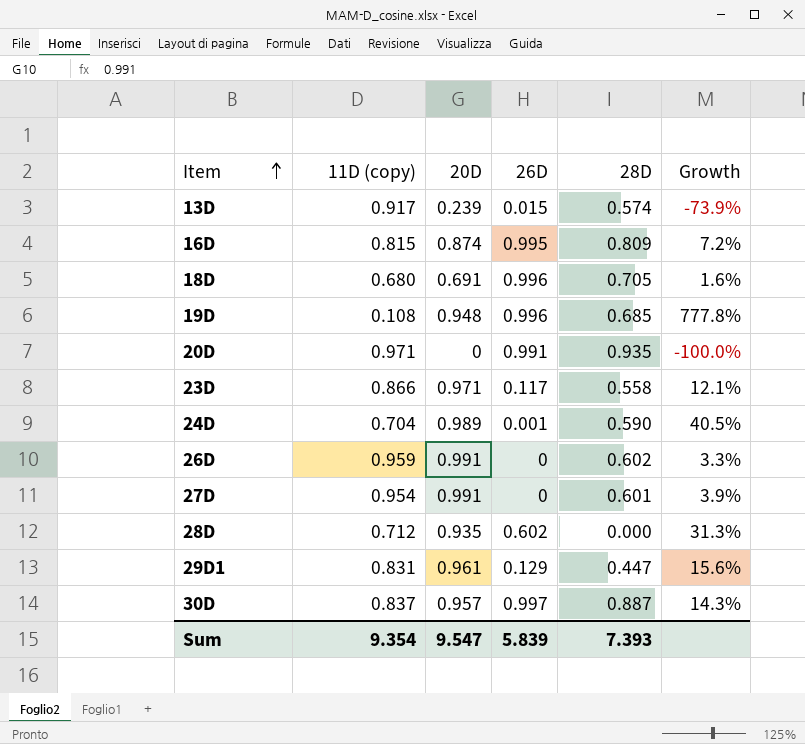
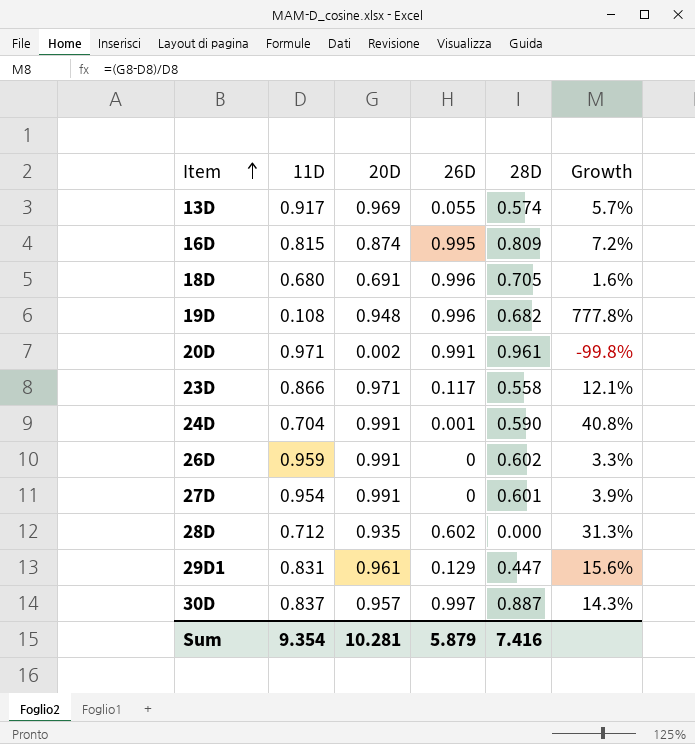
column name: 11D (copy) -> 11D
13D | 20D: 0.239 -> 0.969
13D | 26D: 0.015 -> 0.055
13D | Growth: -73.9% -> 5.7%
19D | 28D: 0.685 -> 0.682
20D | 20D: 0 -> 0.002
20D | 28D: 0.935 -> 0.961
20D | Growth: -100.0% -> -99.8%
24D | 20D: 0.989 -> 0.991
24D | Growth: 40.5% -> 40.8%
Sum | 20D: 9.547 -> 10.281
Sum | 26D: 5.839 -> 5.879
Sum | 28D: 7.393 -> 7.416

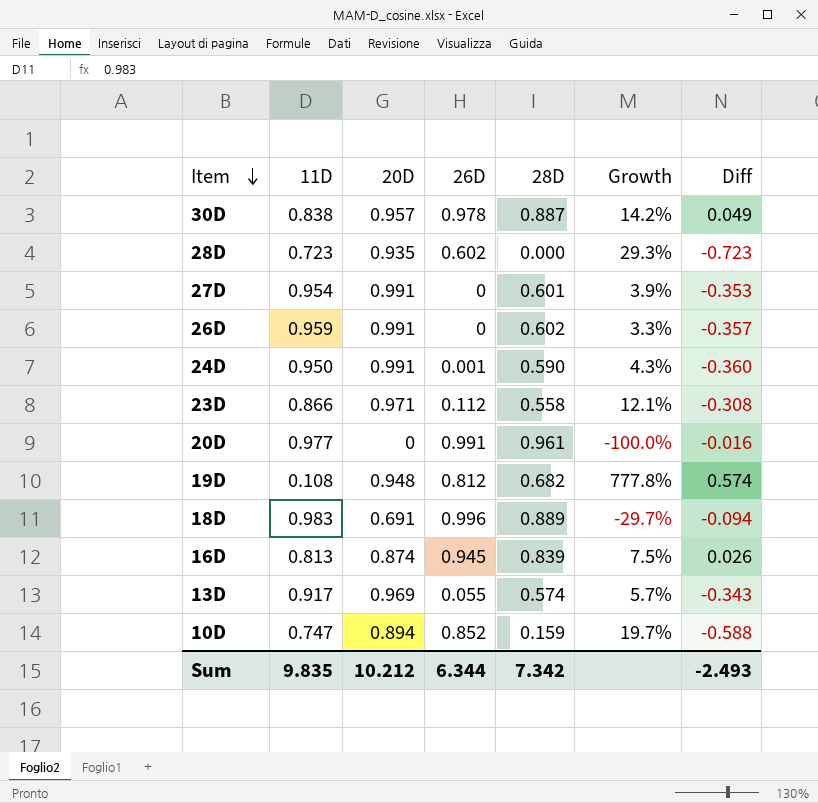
row order: Item ascending -> Item descending
column Diff | formula: none -> [28D] - [11D]
row 29D1: 0.831 | 0.961 | 0.129 | 0.447 | 15.6% -> none
30D | 11D: 0.837 -> 0.838
30D | 26D: 0.997 -> 0.978
30D | Growth: 14.3% -> 14.2%
28D | 11D: 0.712 -> 0.723
28D | Growth: 31.3% -> 29.3%
24D | 11D: 0.704 -> 0.950
24D | Growth: 40.8% -> 4.3%
23D | 26D: 0.117 -> 0.112
20D | 11D: 0.971 -> 0.977
20D | 20D: 0.002 -> 0
20D | Growth: -99.8% -> -100.0%
19D | 26D: 0.996 -> 0.812
18D | 11D: 0.680 -> 0.983
18D | 28D: 0.705 -> 0.889
18D | Growth: 1.6% -> -29.7%
16D | 11D: 0.815 -> 0.813
16D | 26D: 0.995 -> 0.945
16D | 28D: 0.809 -> 0.839
16D | Growth: 7.2% -> 7.5%
row 10D: none -> 0.747 | 0.894 | 0.852 | 0.159 | 19.7% | -0.588
Sum | 11D: 9.354 -> 9.835
Sum | 20D: 10.281 -> 10.212
Sum | 26D: 5.879 -> 6.344
Sum | 28D: 7.416 -> 7.342

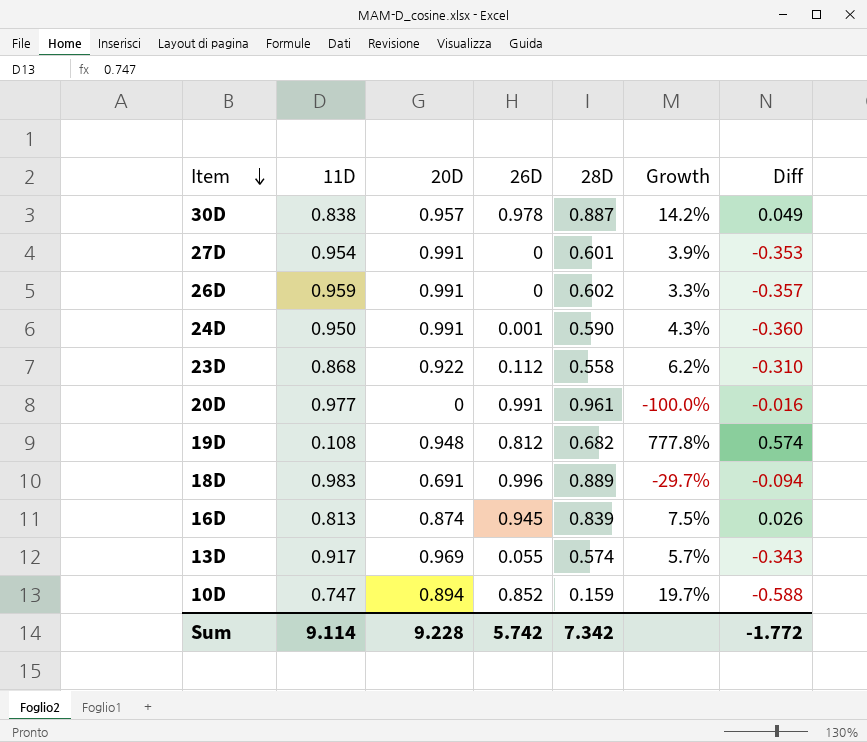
row 28D: 0.723 | 0.935 | 0.602 | 0.000 | 29.3% | -0.723 -> none
23D | 11D: 0.866 -> 0.868
23D | 20D: 0.971 -> 0.922
23D | Growth: 12.1% -> 6.2%
23D | Diff: -0.308 -> -0.310
Sum | 11D: 9.835 -> 9.114
Sum | 20D: 10.212 -> 9.228
Sum | 26D: 6.344 -> 5.742
Sum | Diff: -2.493 -> -1.772

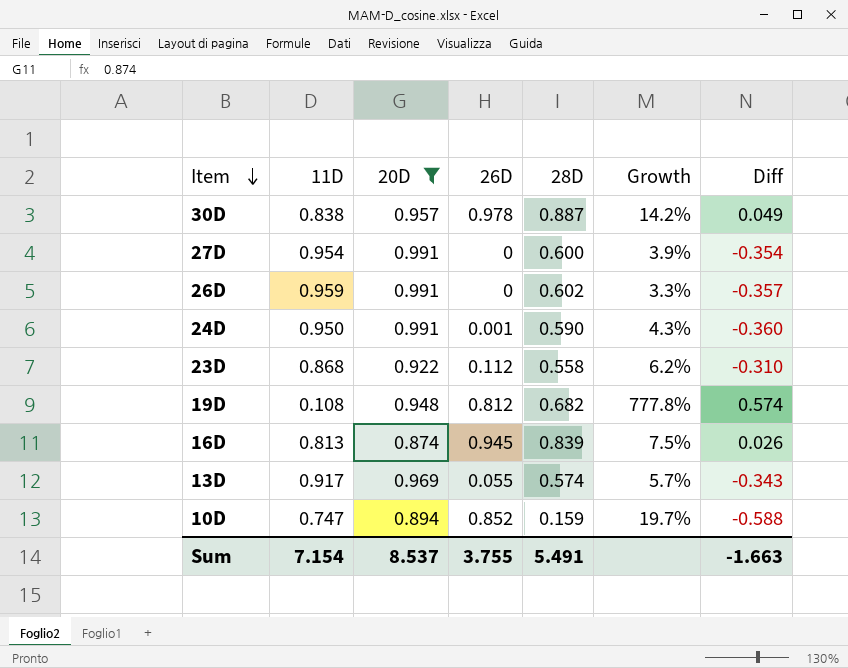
filter: none -> 20D >= 0.874
27D | 28D: 0.601 -> 0.600
27D | Diff: -0.353 -> -0.354
Sum | 11D: 9.114 -> 7.154
Sum | 20D: 9.228 -> 8.537
Sum | 26D: 5.742 -> 3.755
Sum | 28D: 7.342 -> 5.491
Sum | Diff: -1.772 -> -1.663

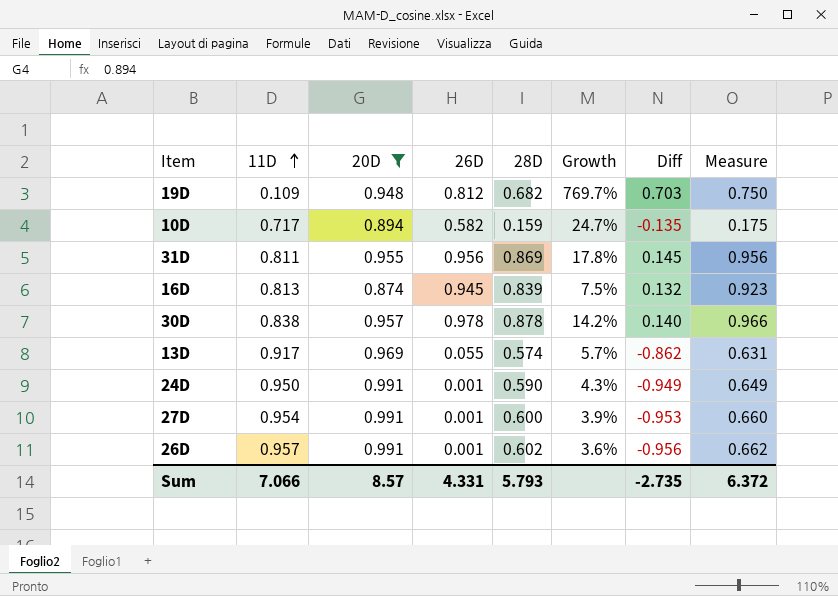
row order: Item descending -> 11D ascending
column Diff | formula: [28D] - [11D] -> [26D] - [11D]
column Measure | formula: none -> [28D] * 1.1
row 23D: 0.868 | 0.922 | 0.112 | 0.558 | 6.2% | -0.310 -> none
19D | 11D: 0.108 -> 0.109
19D | Growth: 777.8% -> 769.7%
10D | 11D: 0.747 -> 0.717
10D | 26D: 0.852 -> 0.582
10D | Growth: 19.7% -> 24.7%
row 31D: none -> 0.811 | 0.955 | 0.956 | 0.869 | 17.8% | 0.145 | 0.956
30D | 28D: 0.887 -> 0.878
27D | 26D: 0 -> 0.001
26D | 11D: 0.959 -> 0.957
26D | 26D: 0 -> 0.001
26D | Growth: 3.3% -> 3.6%
Sum | 11D: 7.154 -> 7.066
Sum | 20D: 8.537 -> 8.57
Sum | 26D: 3.755 -> 4.331
Sum | 28D: 5.491 -> 5.793
Sum | Diff: -1.663 -> -2.735

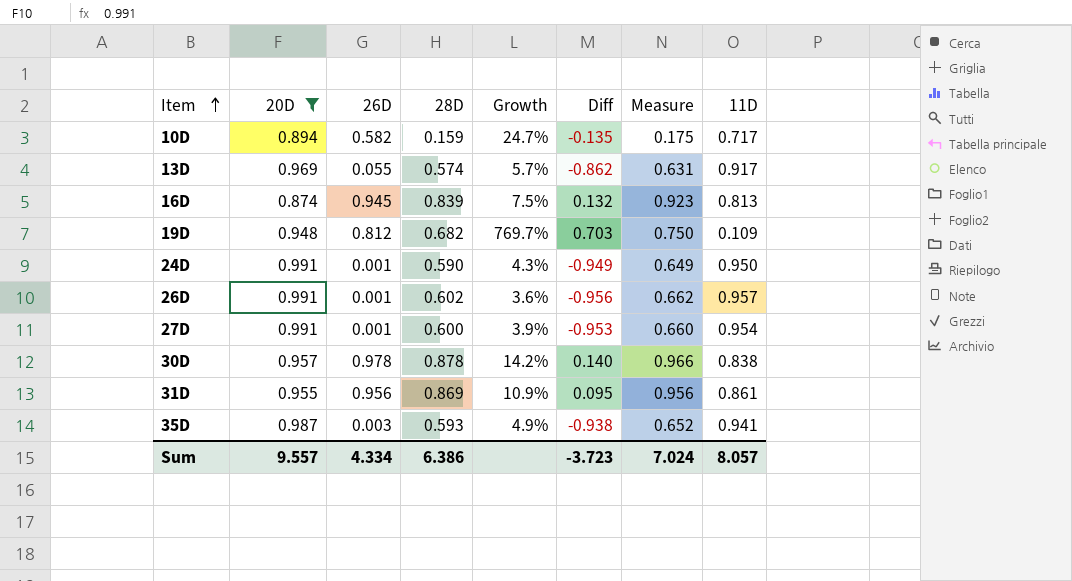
row order: 11D ascending -> Item ascending
column 11D | position: 2 -> 8
31D | Growth: 17.8% -> 10.9%
31D | Diff: 0.145 -> 0.095
31D | 11D: 0.811 -> 0.861
row 35D: none -> 0.987 | 0.003 | 0.593 | 4.9% | -0.938 | 0.652 | 0.941
Sum | 20D: 8.57 -> 9.557
Sum | 26D: 4.331 -> 4.334
Sum | 28D: 5.793 -> 6.386
Sum | Diff: -2.735 -> -3.723
Sum | Measure: 6.372 -> 7.024
Sum | 11D: 7.066 -> 8.057

